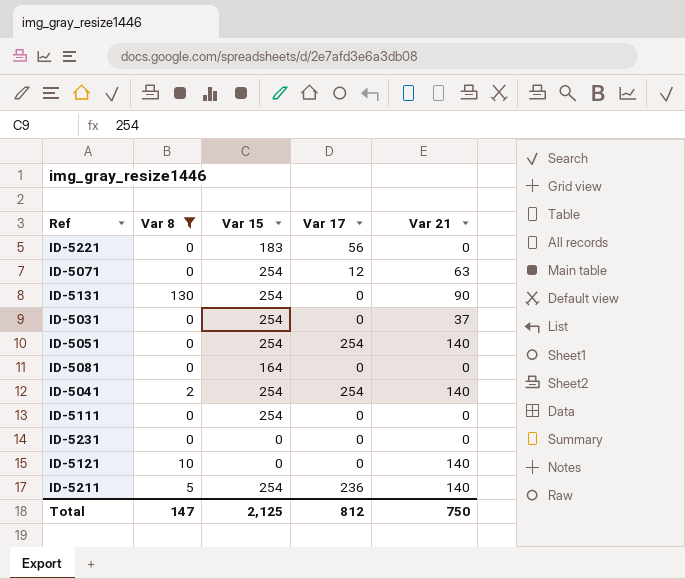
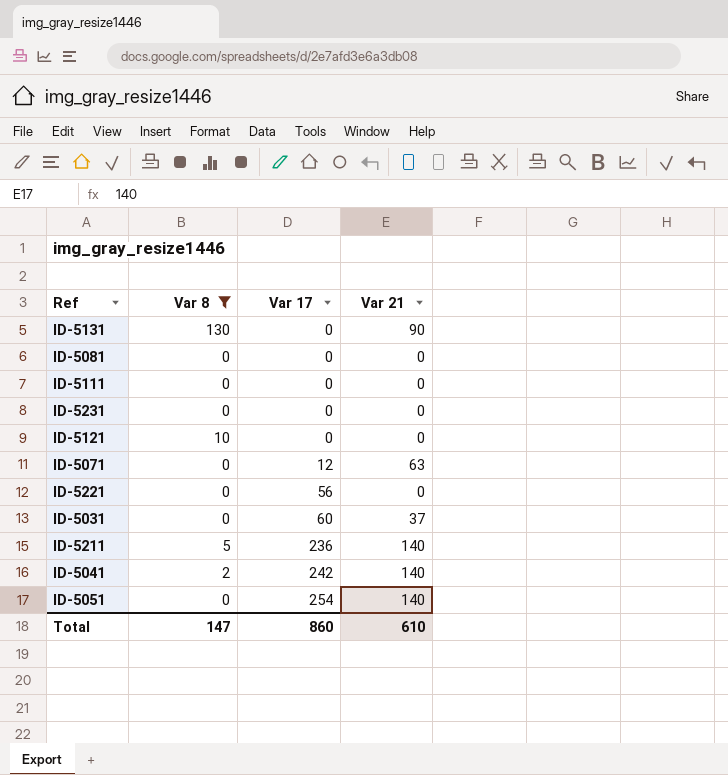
row order: none -> Var 17 ascending
column Var 15 | position: 3 -> none
ID-5121 | Var 21: 140 -> 0
ID-5031 | Var 17: 0 -> 60
ID-5041 | Var 17: 254 -> 242
Total | Var 17: 812 -> 860
Total | Var 21: 750 -> 610

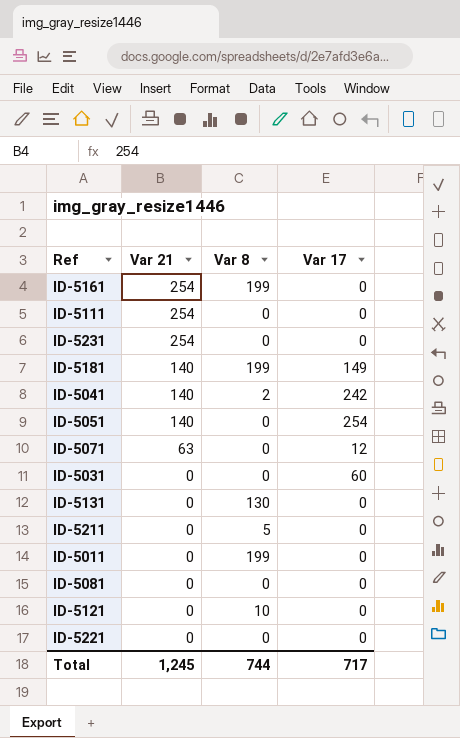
filter: Var 8 != 199 -> none
row order: Var 17 ascending -> Var 21 descending
column Var 21 | position: 4 -> 2
ID-5111 | Var 21: 0 -> 254
ID-5231 | Var 21: 0 -> 254
ID-5031 | Var 21: 37 -> 0
ID-5131 | Var 21: 90 -> 0
ID-5211 | Var 21: 140 -> 0
ID-5211 | Var 17: 236 -> 0
ID-5221 | Var 17: 56 -> 0
Total | Var 21: 610 -> 1,245
Total | Var 8: 147 -> 744
Total | Var 17: 860 -> 717

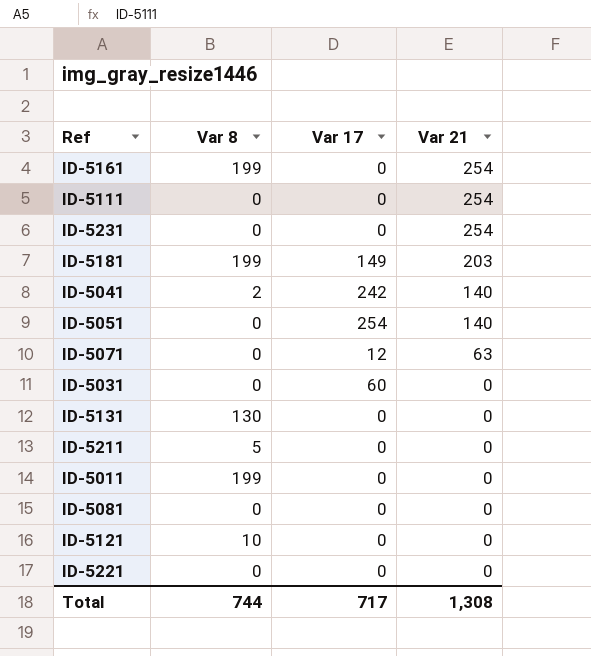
column Var 21 | position: 2 -> 4
ID-5181 | Var 21: 140 -> 203
Total | Var 21: 1,245 -> 1,308

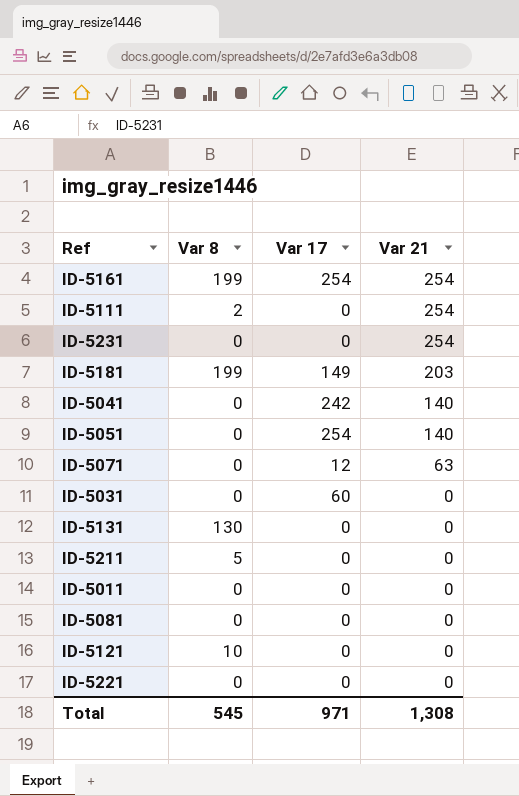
ID-5161 | Var 17: 0 -> 254
ID-5111 | Var 8: 0 -> 2
ID-5041 | Var 8: 2 -> 0
ID-5011 | Var 8: 199 -> 0
Total | Var 8: 744 -> 545
Total | Var 17: 717 -> 971

